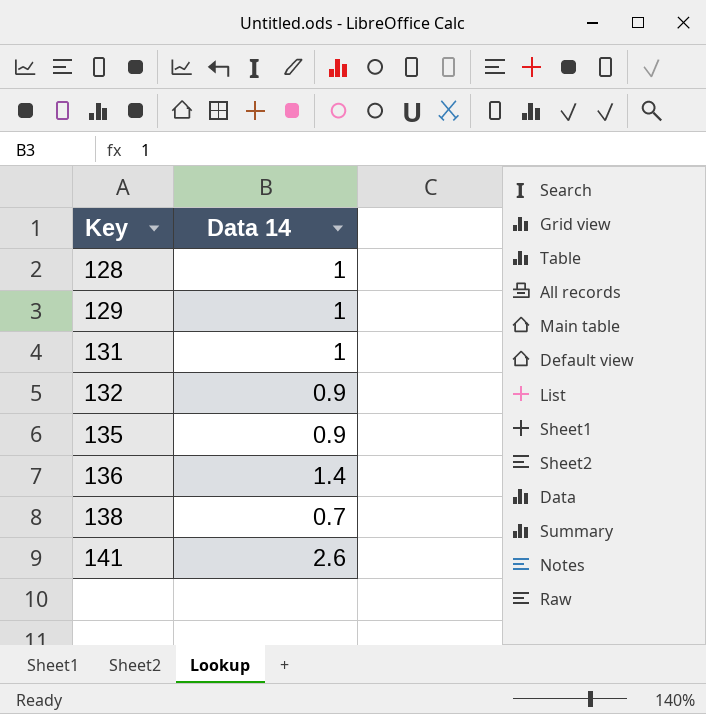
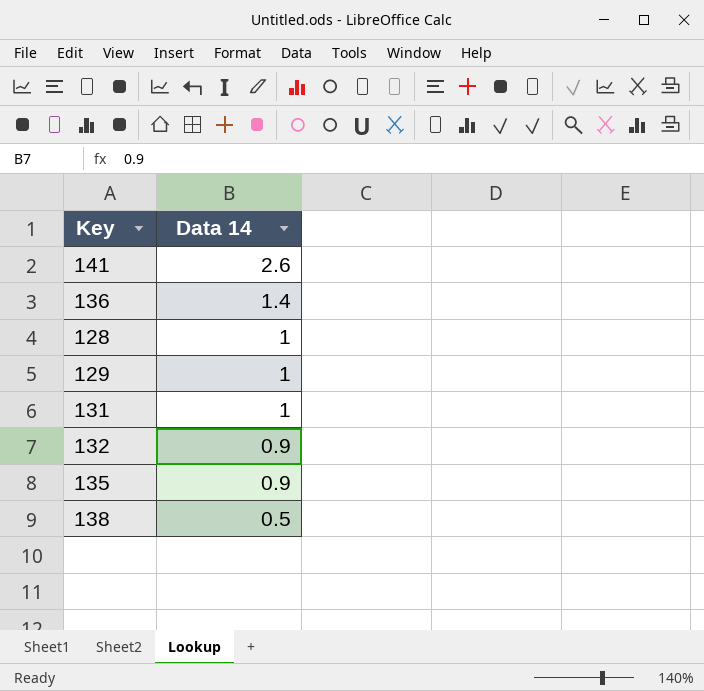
row order: Key ascending -> Data 14 descending
138 | Data 14: 0.7 -> 0.5

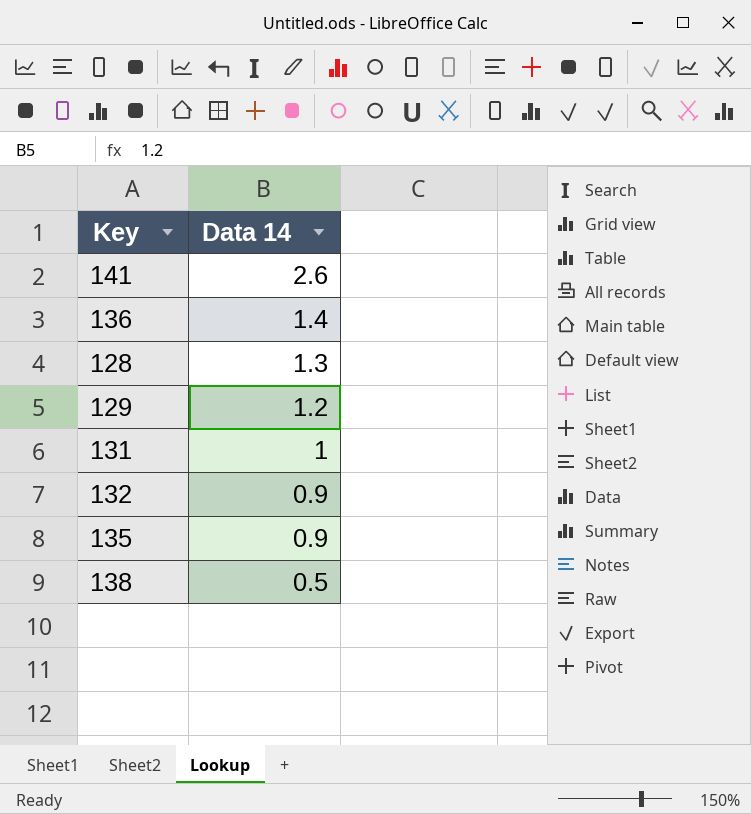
128 | Data 14: 1 -> 1.3
129 | Data 14: 1 -> 1.2

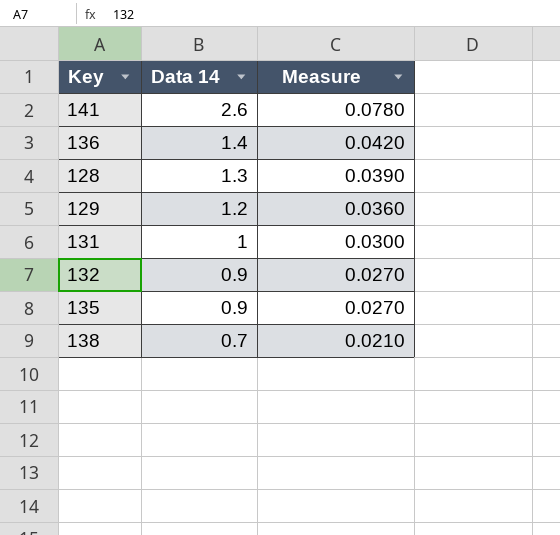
column Measure | formula: none -> [Data 14] * 0.03
138 | Data 14: 0.5 -> 0.7

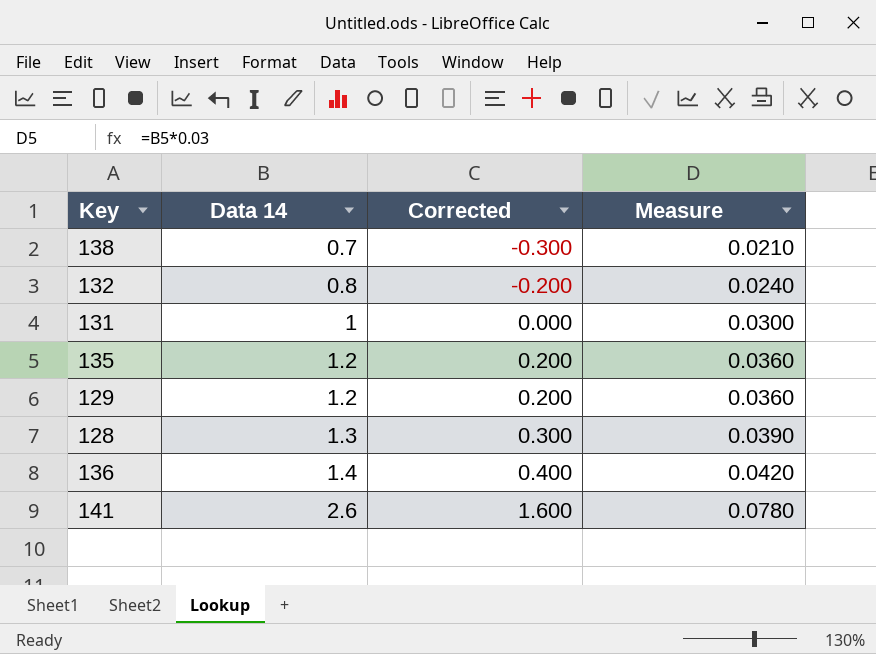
row order: Data 14 descending -> Data 14 ascending
column Corrected | formula: none -> [Data 14] - 1
132 | Data 14: 0.9 -> 0.8
132 | Measure: 0.0270 -> 0.0240
135 | Data 14: 0.9 -> 1.2
135 | Measure: 0.0270 -> 0.0360

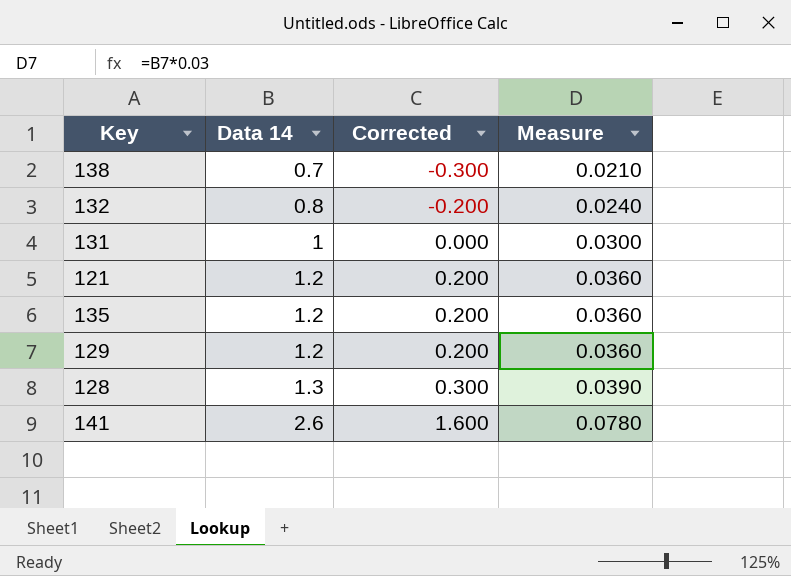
row 136: 1.4 | 0.400 | 0.0420 -> none
row 121: none -> 1.2 | 0.200 | 0.0360

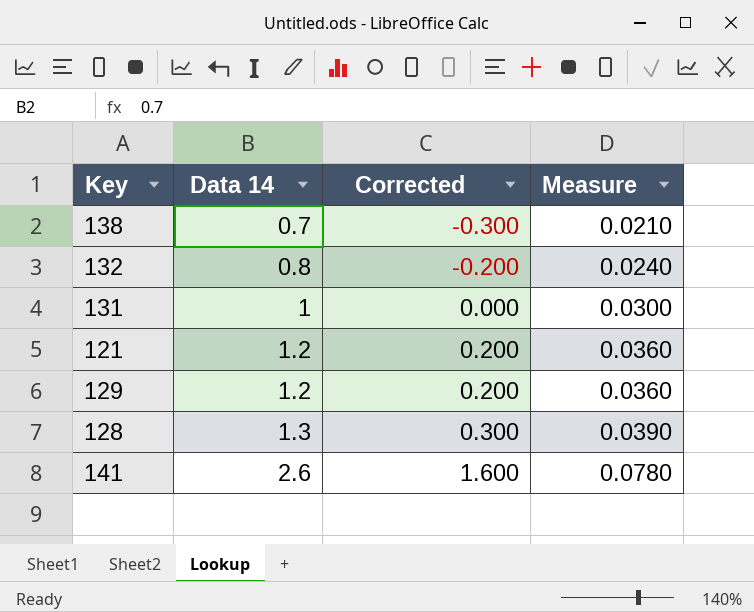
row 135: 1.2 | 0.200 | 0.0360 -> none

